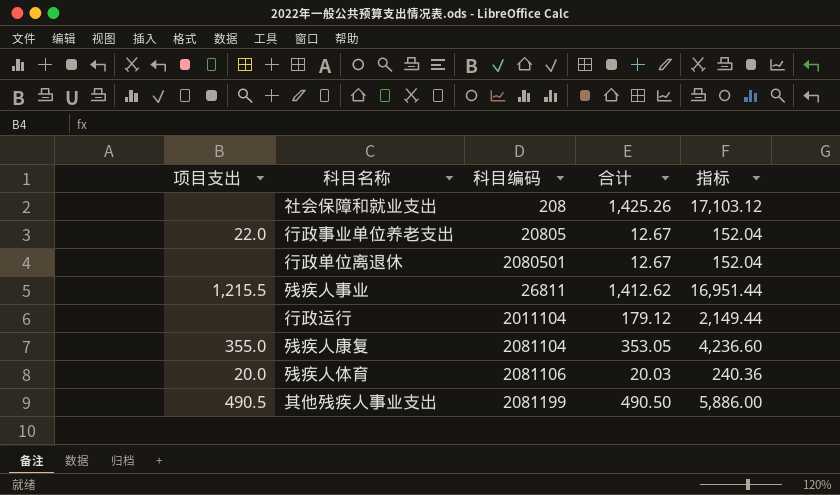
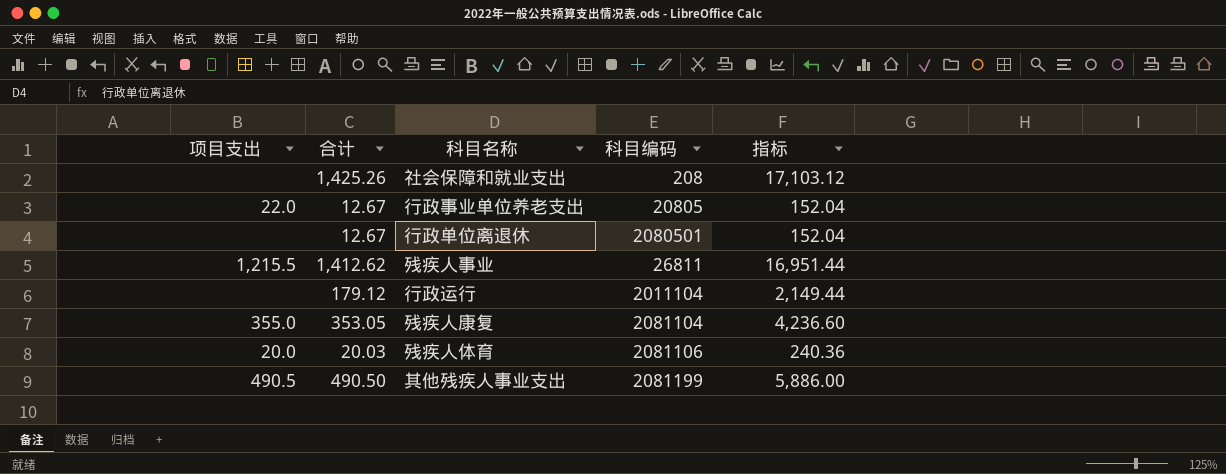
column 合计 | position: 4 -> 2

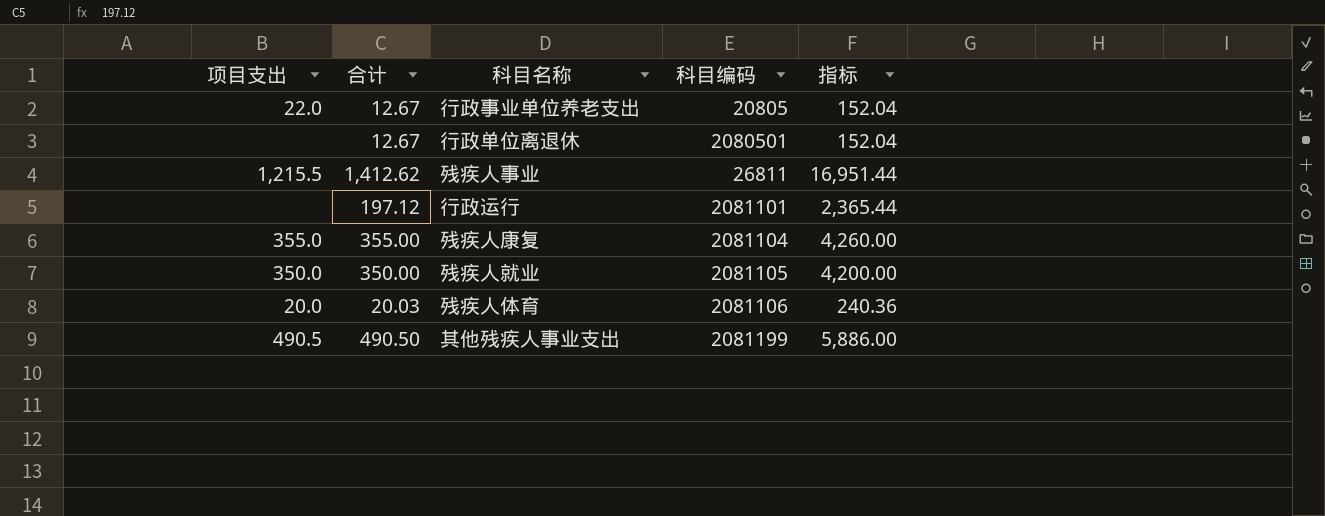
row 社会保障和就业支出: none | 1,425.26 | 208 | 17,103.12 -> none
行政运行 | 合计: 179.12 -> 197.12
行政运行 | 科目编码: 2011104 -> 2081101
行政运行 | 指标: 2,149.44 -> 2,365.44
残疾人康复 | 合计: 353.05 -> 355.00
残疾人康复 | 指标: 4,236.60 -> 4,260.00
row 残疾人就业: none -> 350.0 | 350.00 | 2081105 | 4,200.00

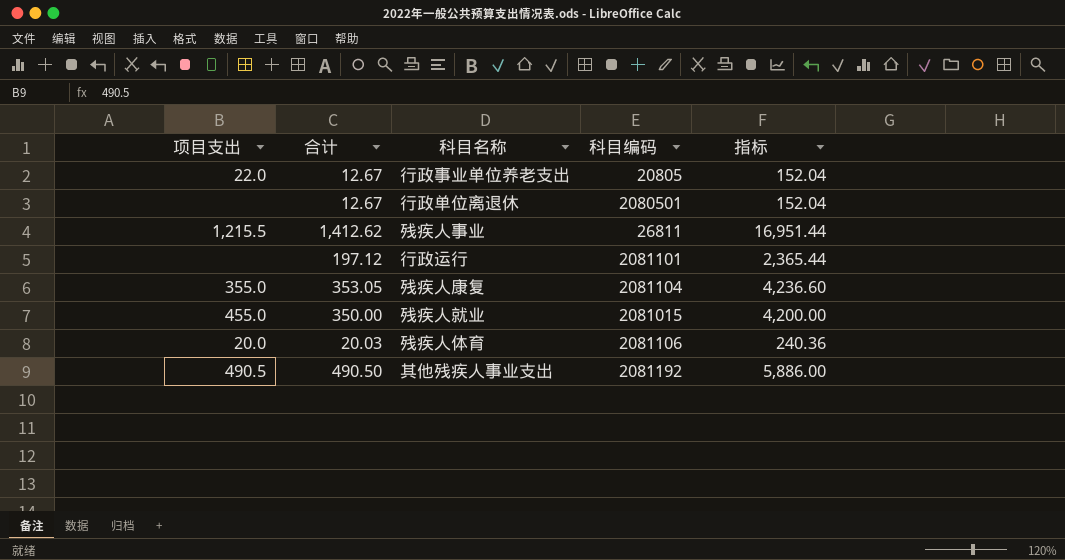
残疾人康复 | 合计: 355.00 -> 353.05
残疾人康复 | 指标: 4,260.00 -> 4,236.60
残疾人就业 | 项目支出: 350.0 -> 455.0
残疾人就业 | 科目编码: 2081105 -> 2081015
其他残疾人事业支出 | 科目编码: 2081199 -> 2081192

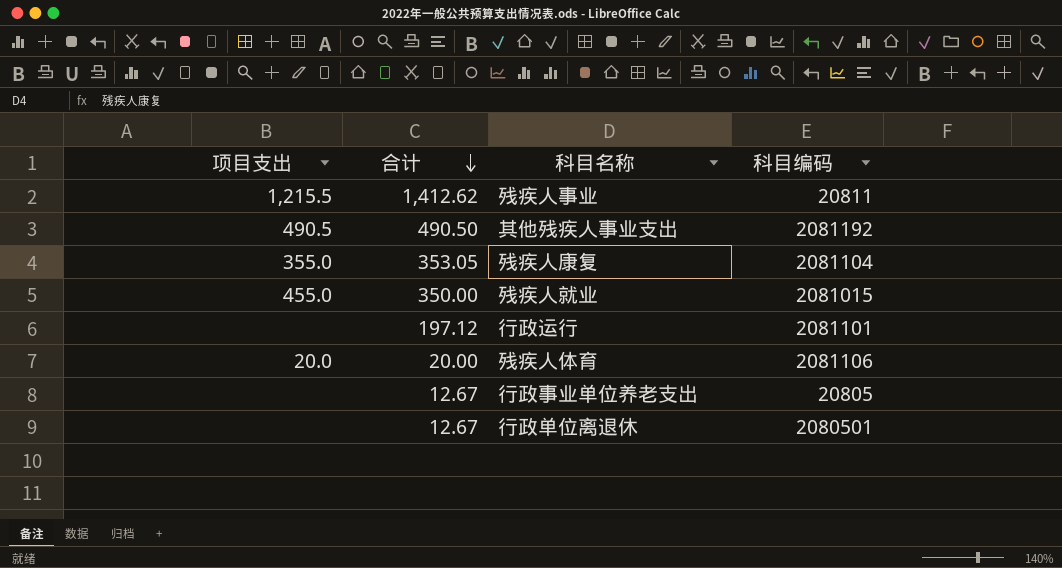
row order: none -> 合计 descending
column 指标 | formula: [合计] * 12 -> none
残疾人事业 | 科目编码: 26811 -> 20811
残疾人体育 | 合计: 20.03 -> 20.00
行政事业单位养老支出 | 项目支出: 22.0 -> none

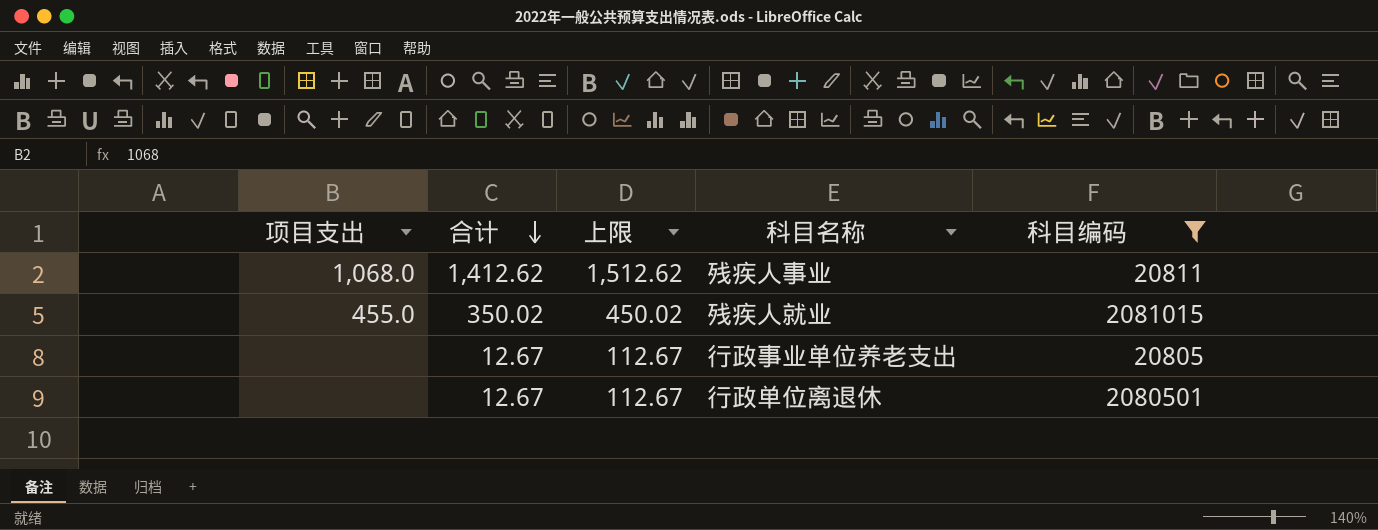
filter: none -> 科目编码 <= 2081015
column 上限 | formula: none -> [合计] + 100
残疾人事业 | 项目支出: 1,215.5 -> 1,068.0
残疾人就业 | 合计: 350.00 -> 350.02

